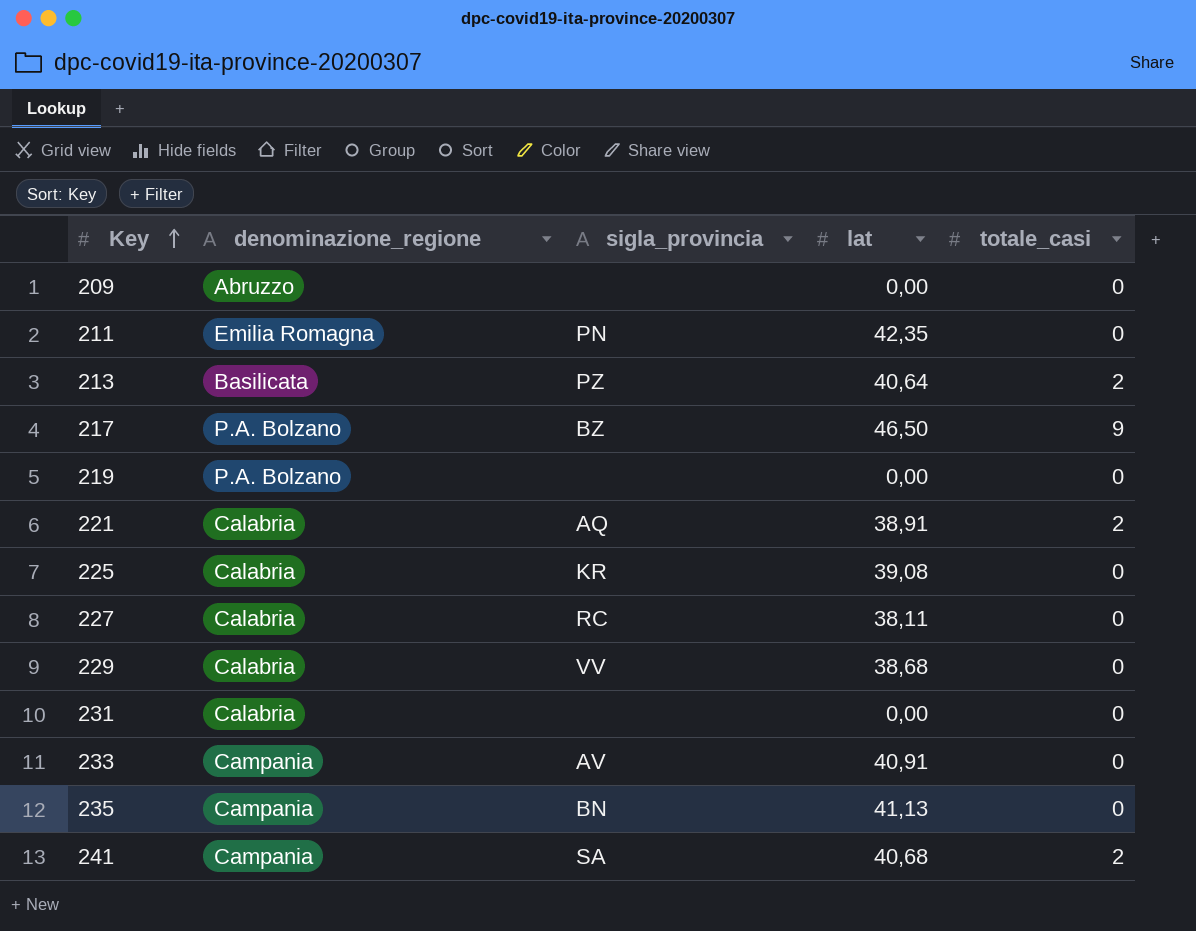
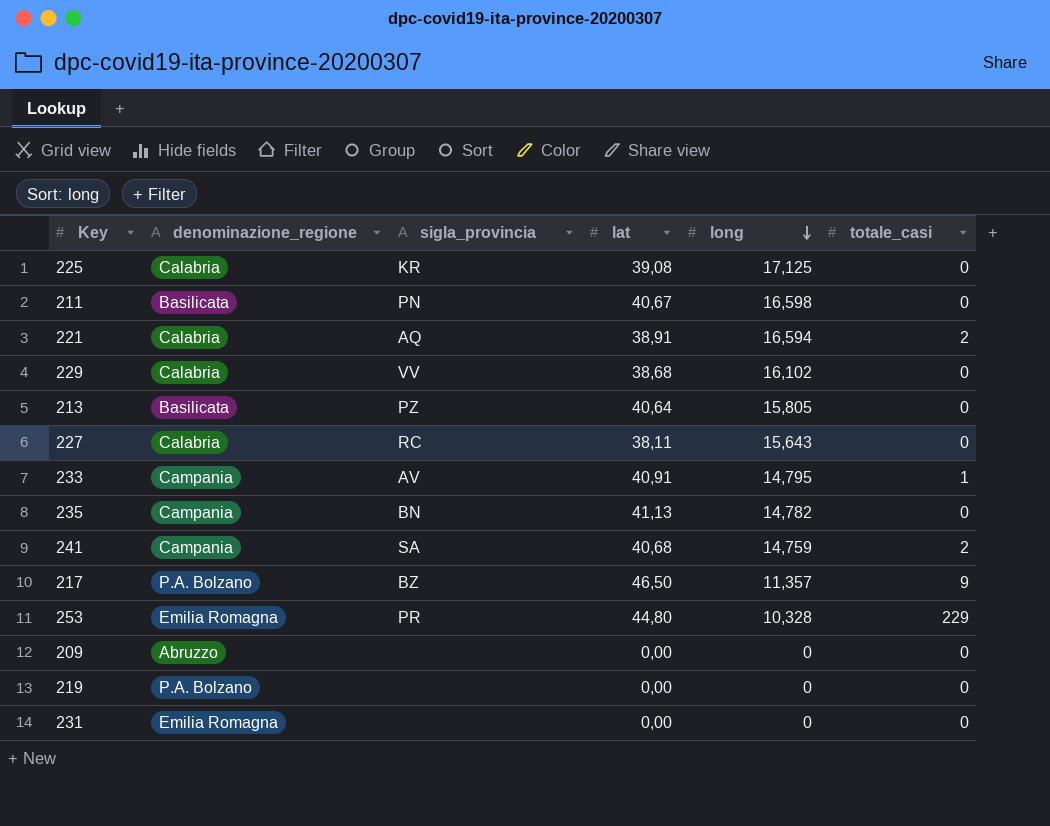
row order: Key ascending -> long descending
column long | position: none -> 5
211 | denominazione_regione: Emilia Romagna -> Basilicata
211 | lat: 42,35 -> 40,67
213 | totale_casi: 2 -> 0
233 | totale_casi: 0 -> 1
row 253: none -> Emilia Romagna | PR | 44,80 | 10,328 | 229
231 | denominazione_regione: Calabria -> Emilia Romagna

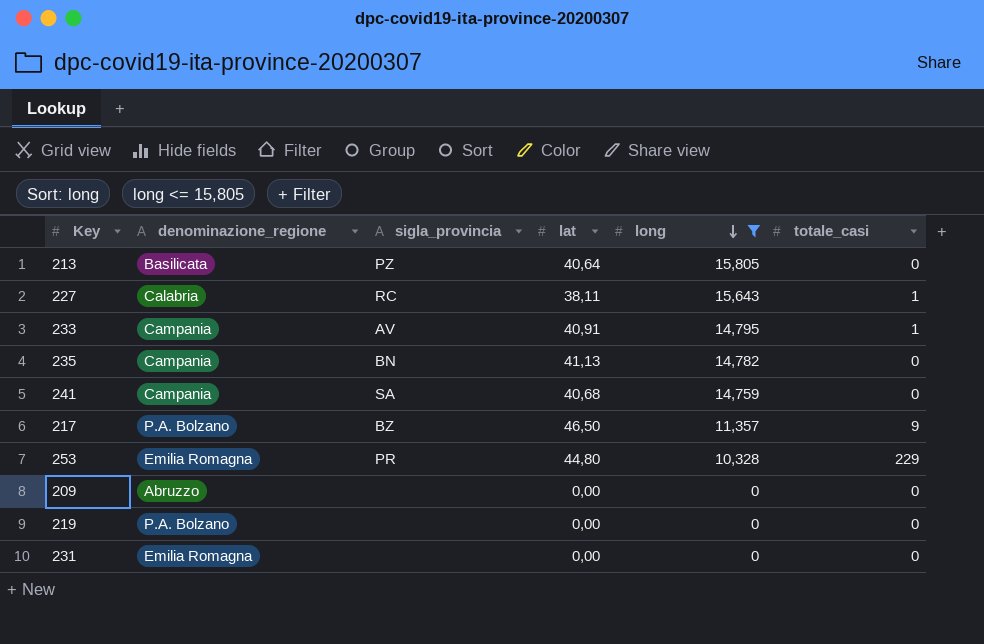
filter: none -> long <= 15,805
227 | totale_casi: 0 -> 1
241 | totale_casi: 2 -> 0

